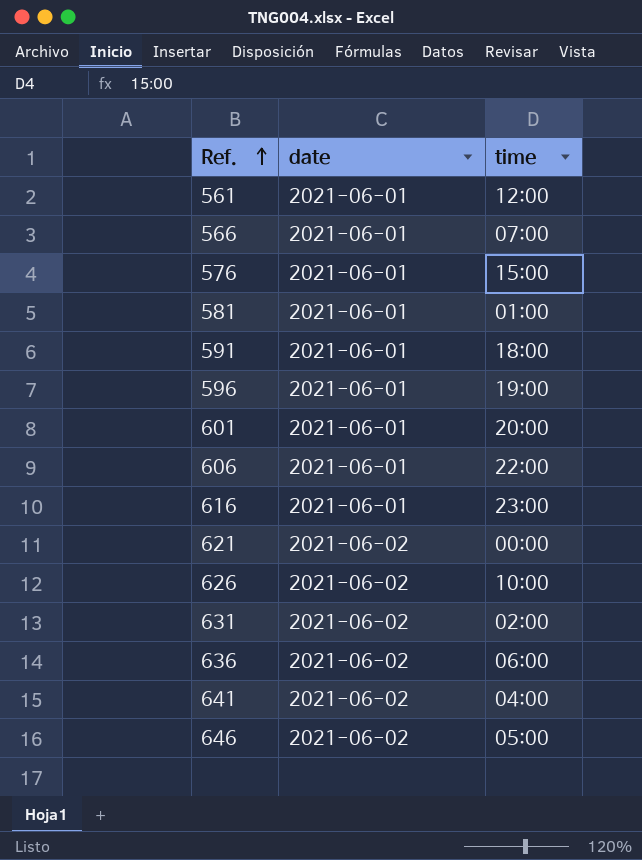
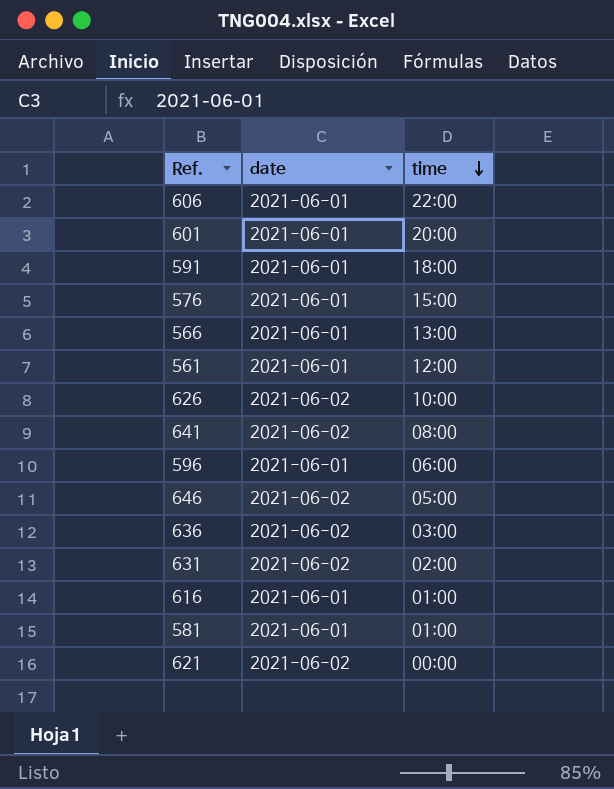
row order: Ref. ascending -> time descending
566 | time: 07:00 -> 13:00
641 | time: 04:00 -> 08:00
596 | time: 19:00 -> 06:00
636 | time: 06:00 -> 03:00
616 | time: 23:00 -> 01:00

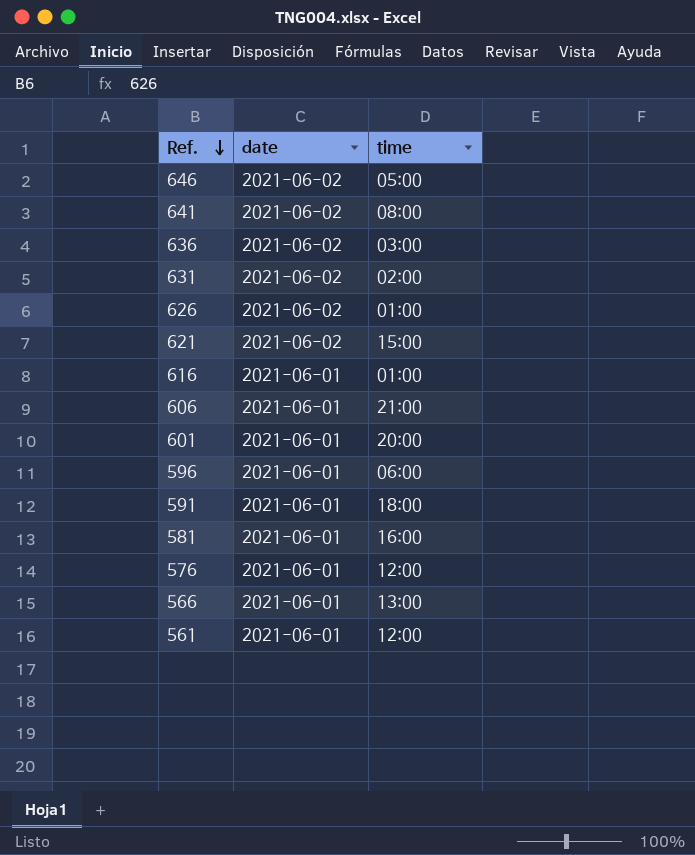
row order: time descending -> Ref. descending
626 | time: 10:00 -> 01:00
621 | time: 00:00 -> 15:00
606 | time: 22:00 -> 21:00
581 | time: 01:00 -> 16:00
576 | time: 15:00 -> 12:00

